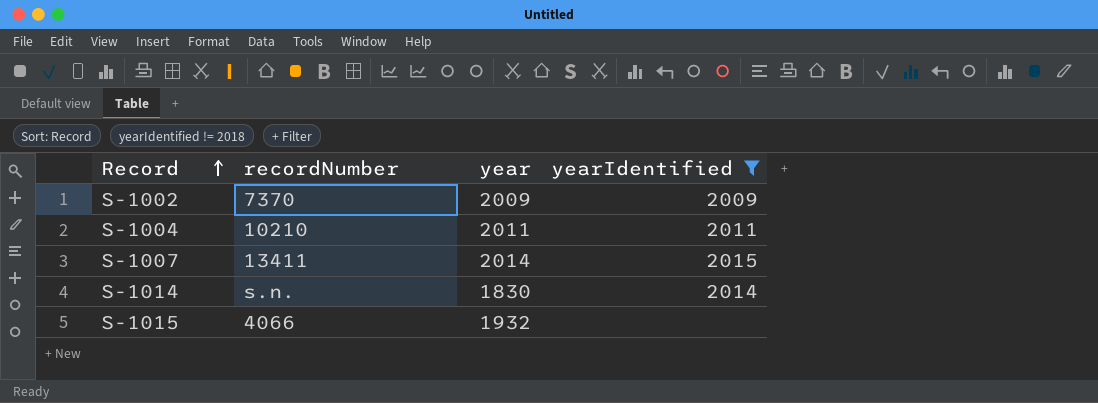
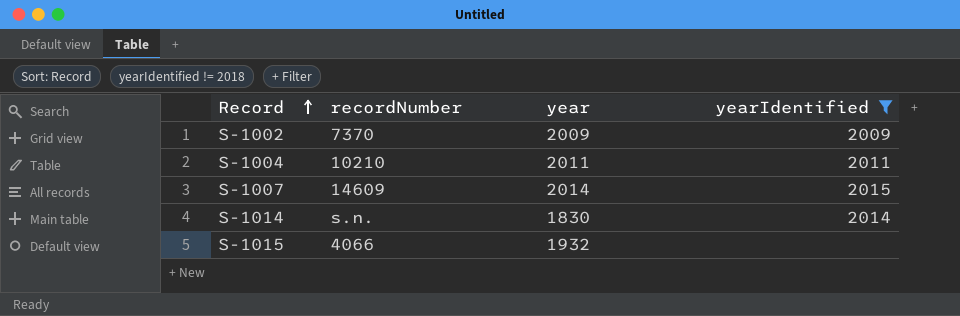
S-1007 | recordNumber: 13411 -> 14609

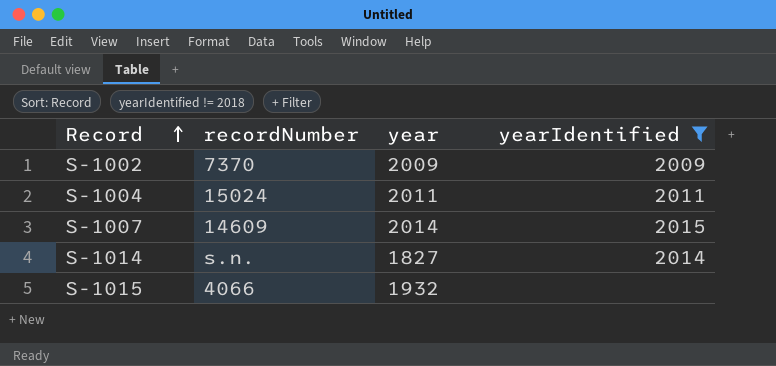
S-1004 | recordNumber: 10210 -> 15024
S-1014 | year: 1830 -> 1827

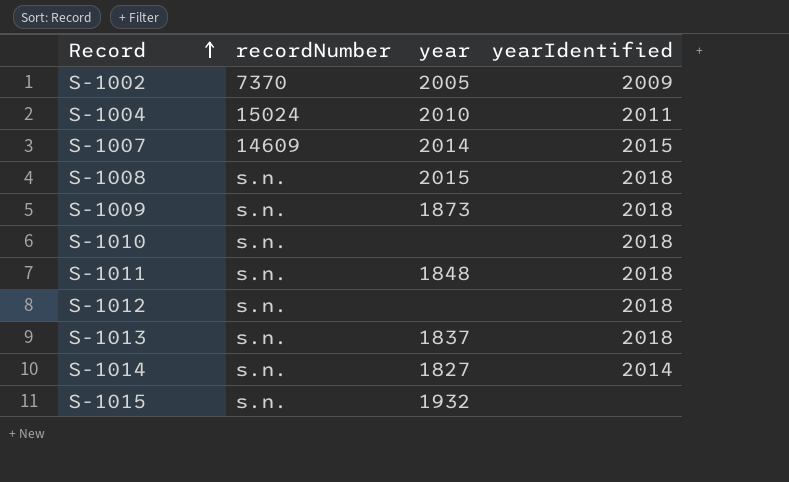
filter: yearIdentified != 2018 -> none
S-1002 | year: 2009 -> 2005
S-1004 | year: 2011 -> 2010
S-1015 | recordNumber: 4066 -> s.n.

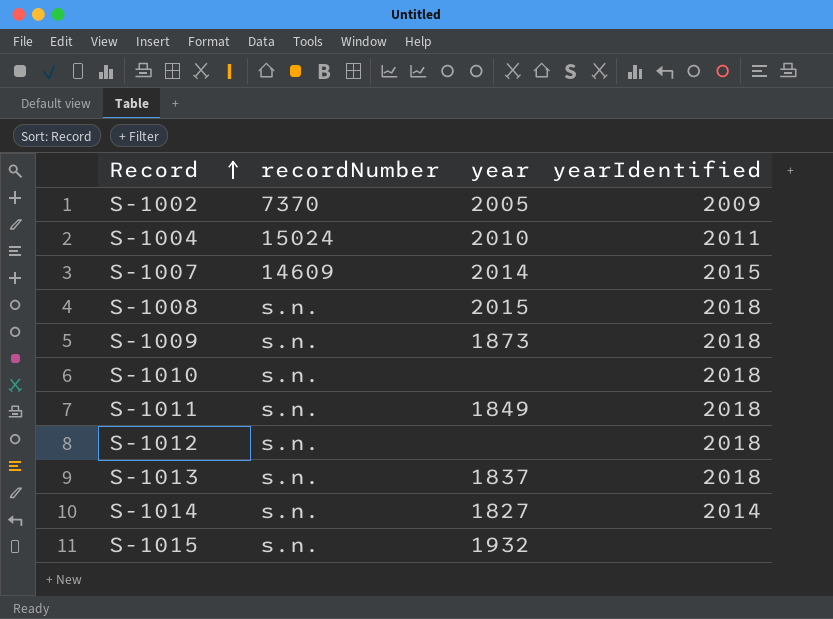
S-1011 | year: 1848 -> 1849

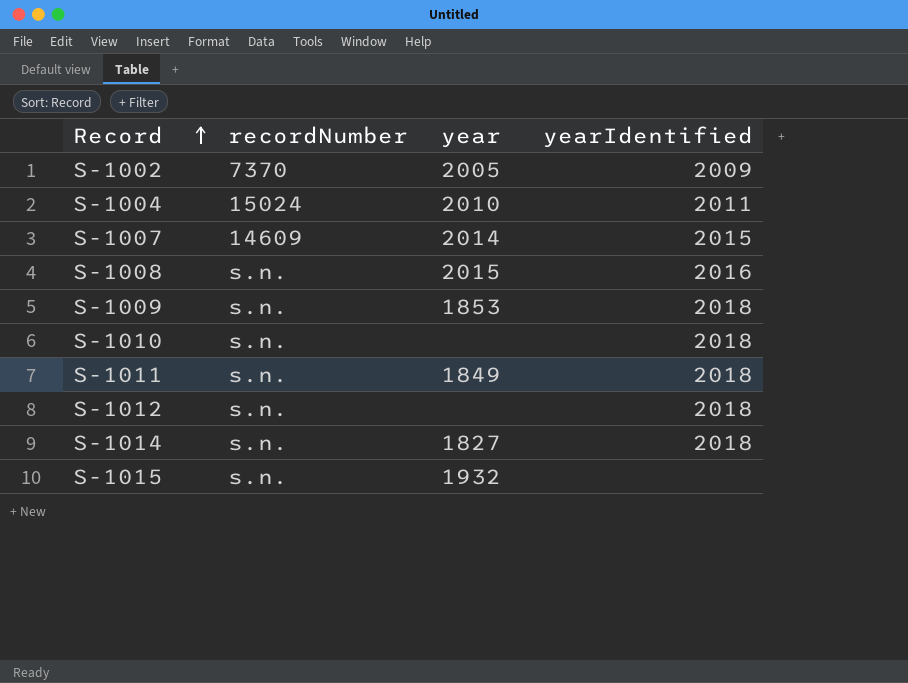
row S-1013: s.n. | 1837 | 2018 -> none
S-1008 | yearIdentified: 2018 -> 2016
S-1009 | year: 1873 -> 1853
S-1014 | yearIdentified: 2014 -> 2018

